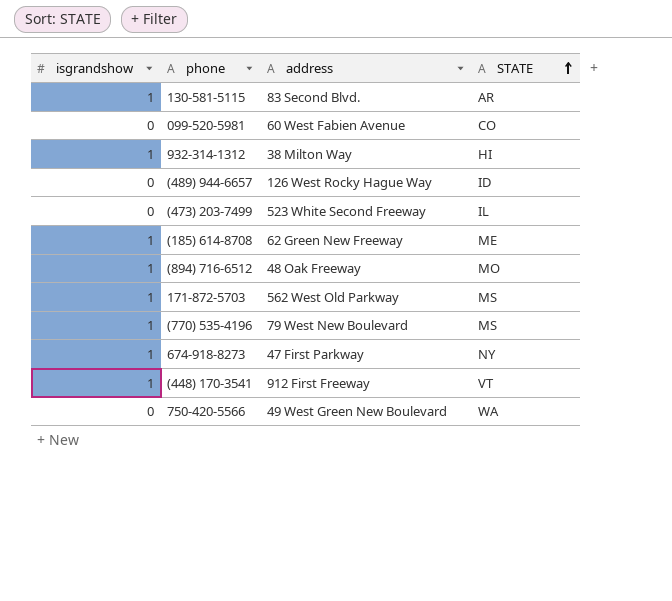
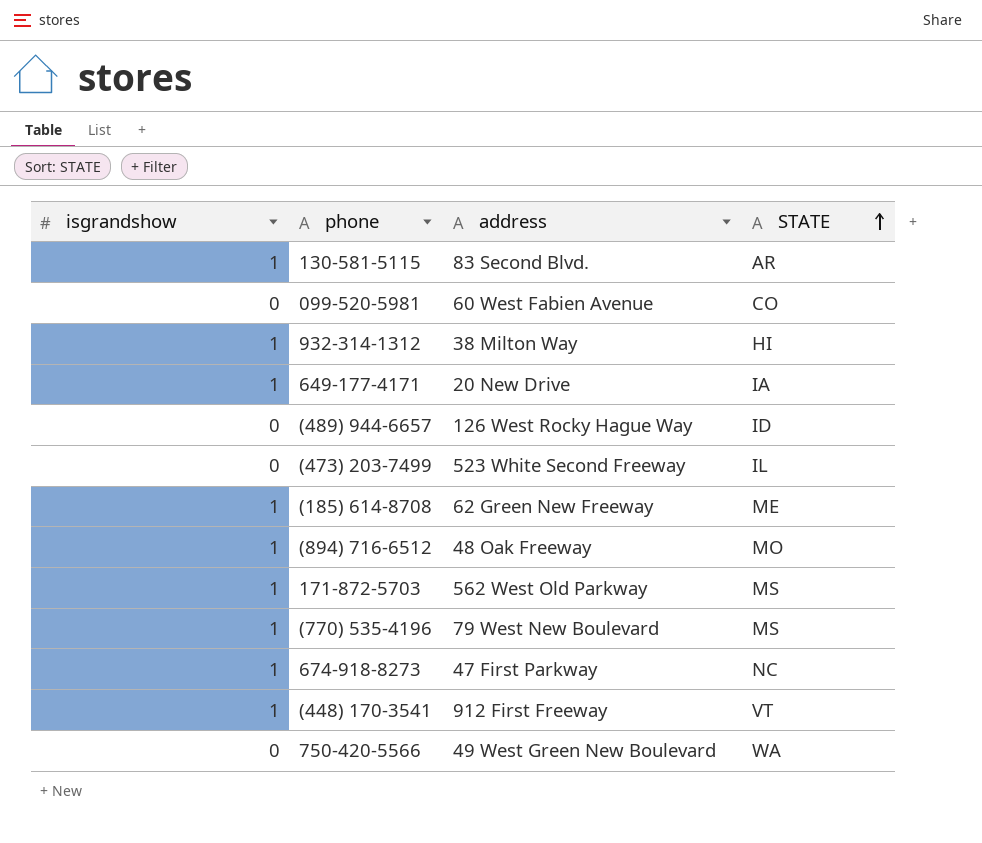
row 649-177-4171: none -> 1 | 20 New Drive | IA
674-918-8273 | STATE: NY -> NC

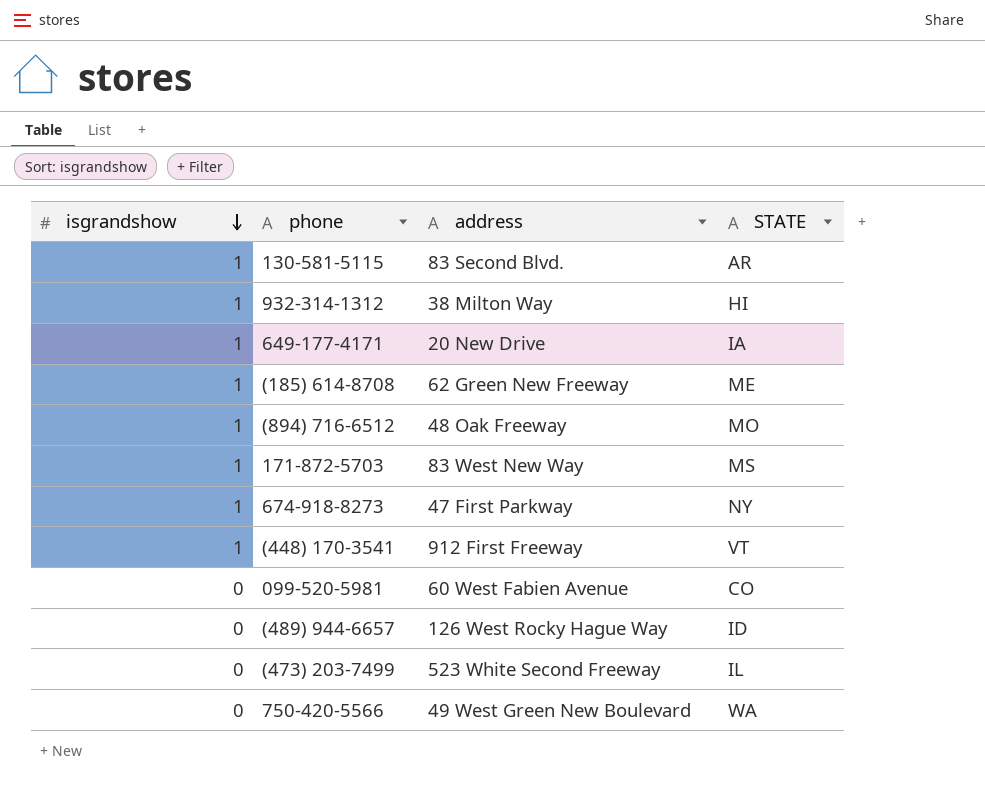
row order: STATE ascending -> isgrandshow descending
row (770) 535-4196: 1 | 79 West New Boulevard | MS -> none
171-872-5703 | address: 562 West Old Parkway -> 83 West New Way
674-918-8273 | STATE: NC -> NY

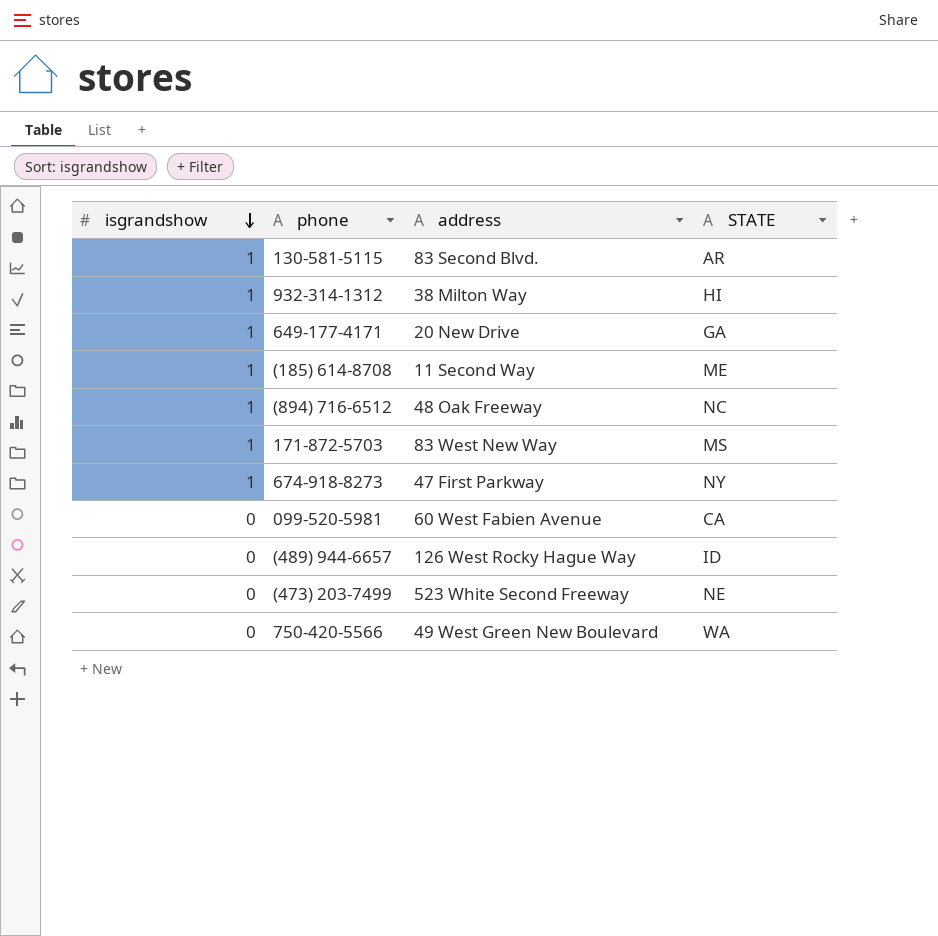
row (448) 170-3541: 1 | 912 First Freeway | VT -> none
649-177-4171 | STATE: IA -> GA
(185) 614-8708 | address: 62 Green New Freeway -> 11 Second Way
(894) 716-6512 | STATE: MO -> NC
099-520-5981 | STATE: CO -> CA
(473) 203-7499 | STATE: IL -> NE

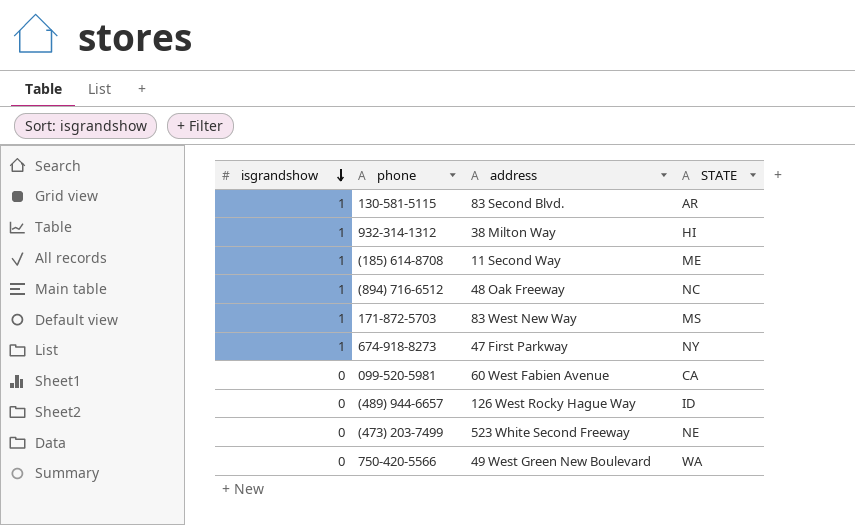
row 649-177-4171: 1 | 20 New Drive | GA -> none

